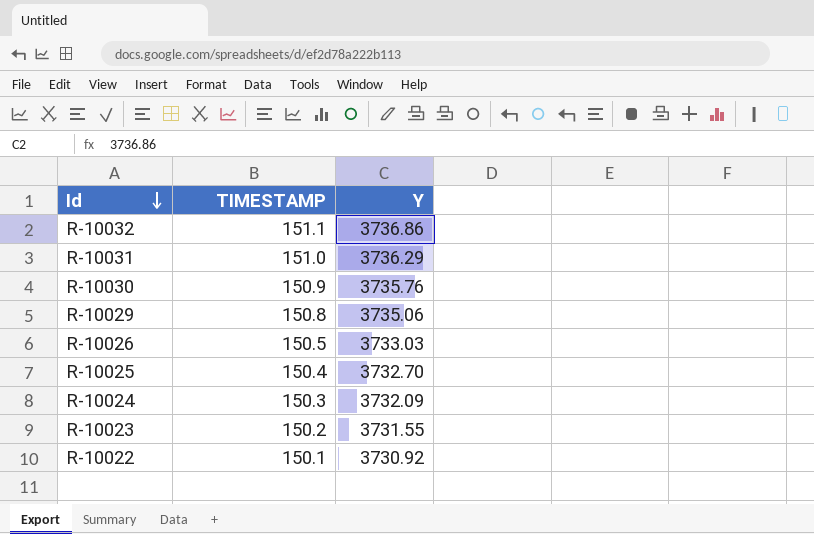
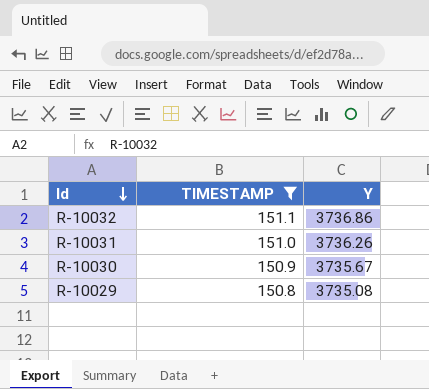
filter: none -> TIMESTAMP >= 150.8
R-10031 | Y: 3736.29 -> 3736.26
R-10030 | Y: 3735.76 -> 3735.67
R-10029 | Y: 3735.06 -> 3735.08

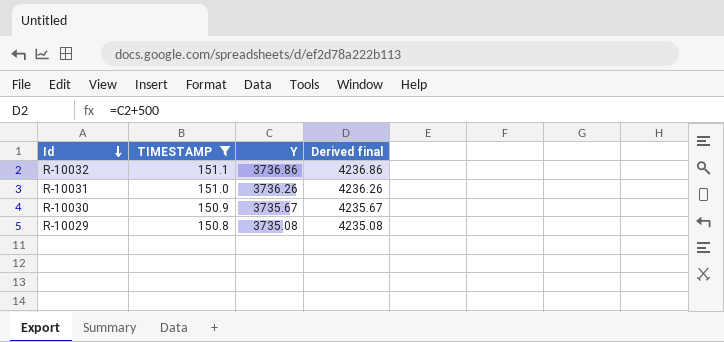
column Derived final | formula: none -> [Y] + 500

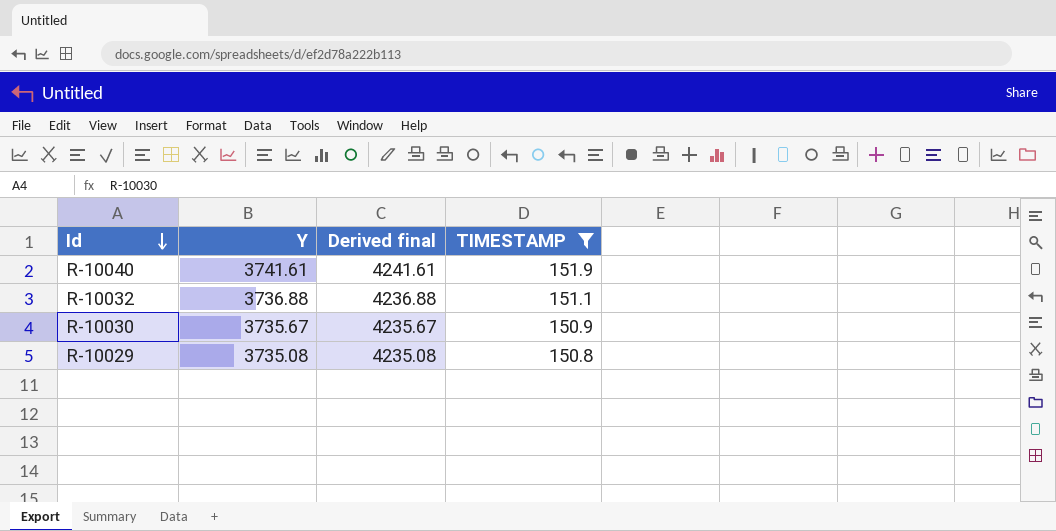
column TIMESTAMP | position: 2 -> 4
row R-10031: 151.0 | 3736.26 | 4236.26 -> none
row R-10040: none -> 3741.61 | 4241.61 | 151.9
R-10032 | Y: 3736.86 -> 3736.88
R-10032 | Derived final: 4236.86 -> 4236.88

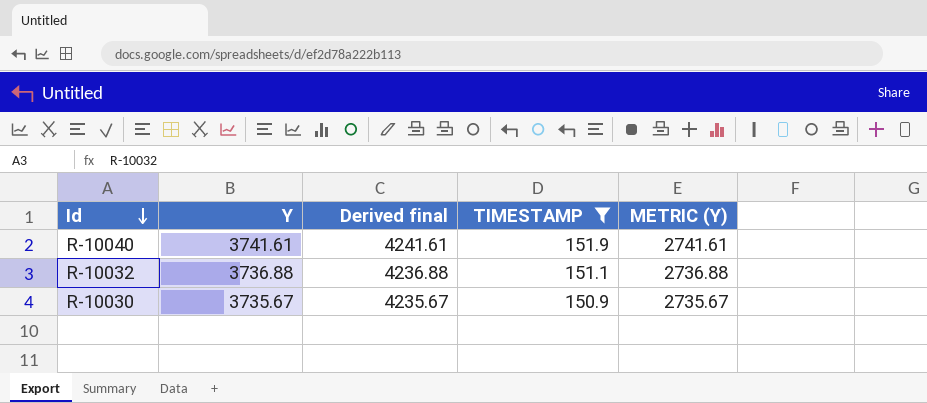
column METRIC (Y) | formula: none -> [Y] - 1000
row R-10029: 3735.08 | 4235.08 | 150.8 -> none

